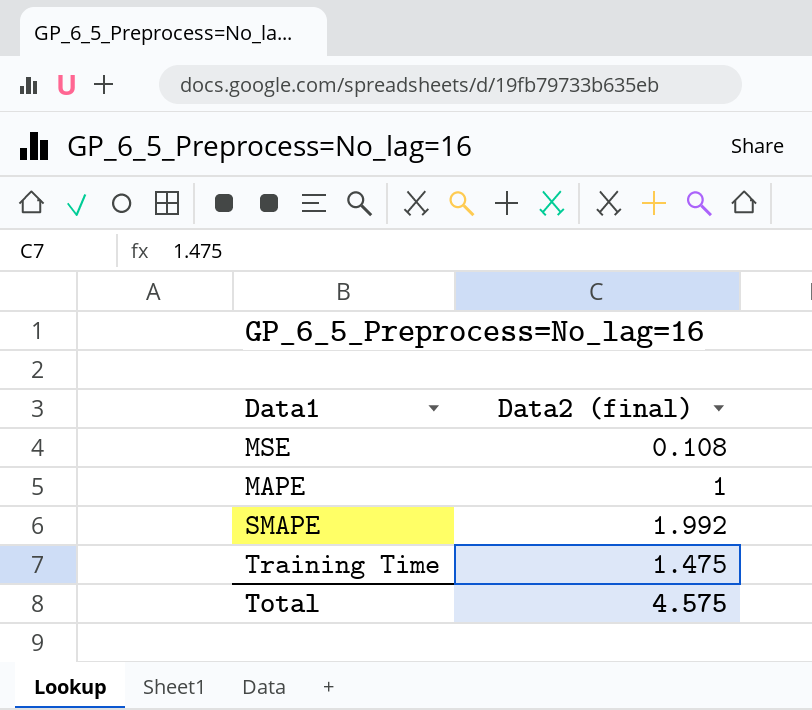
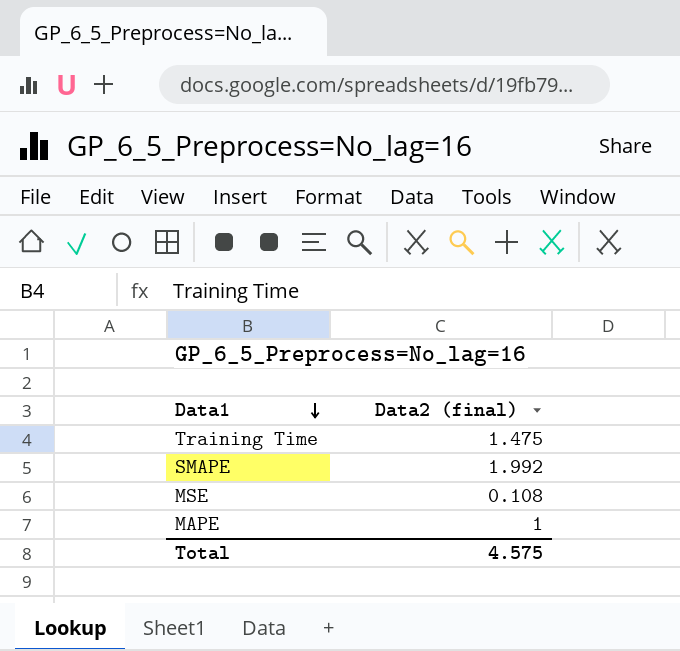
row order: none -> Data1 descending

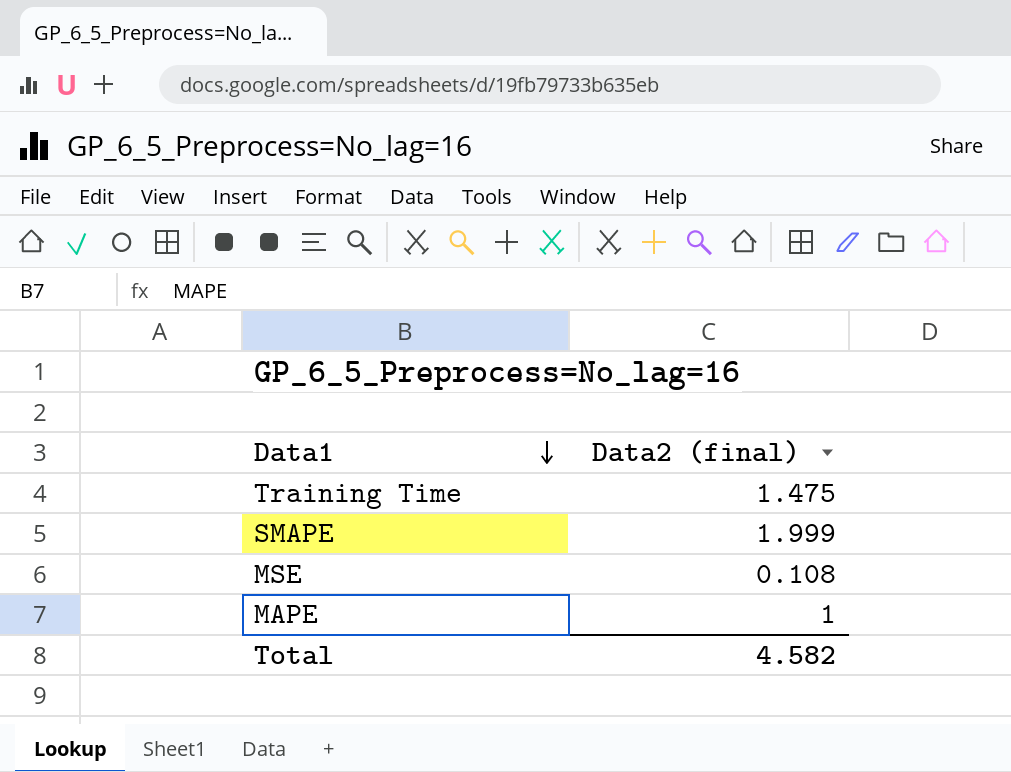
SMAPE | Data2 (final): 1.992 -> 1.999
Total | Data2 (final): 4.575 -> 4.582

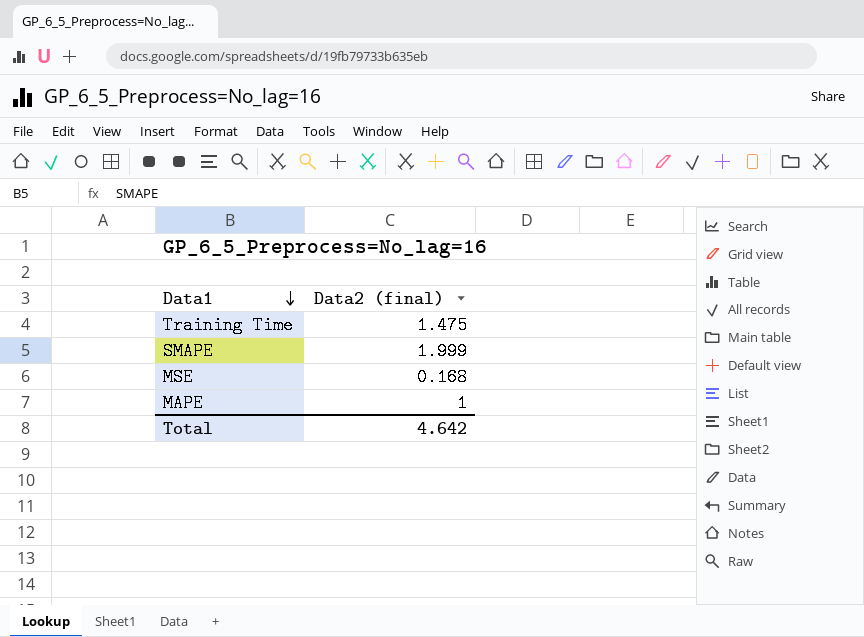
MSE | Data2 (final): 0.108 -> 0.168
Total | Data2 (final): 4.582 -> 4.642

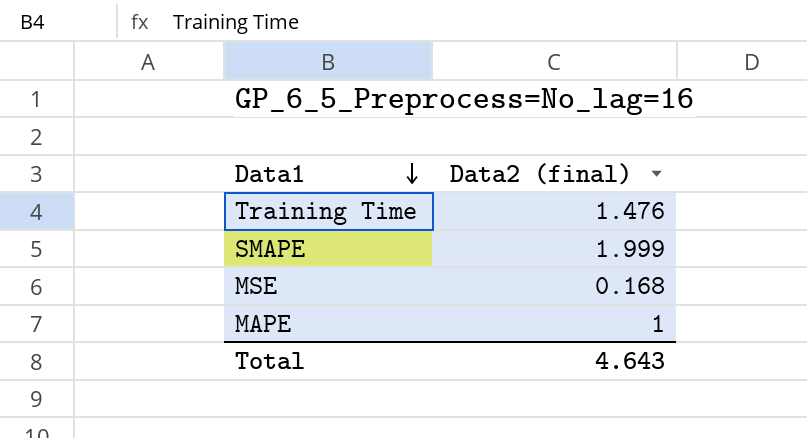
Training Time | Data2 (final): 1.475 -> 1.476
Total | Data2 (final): 4.642 -> 4.643

